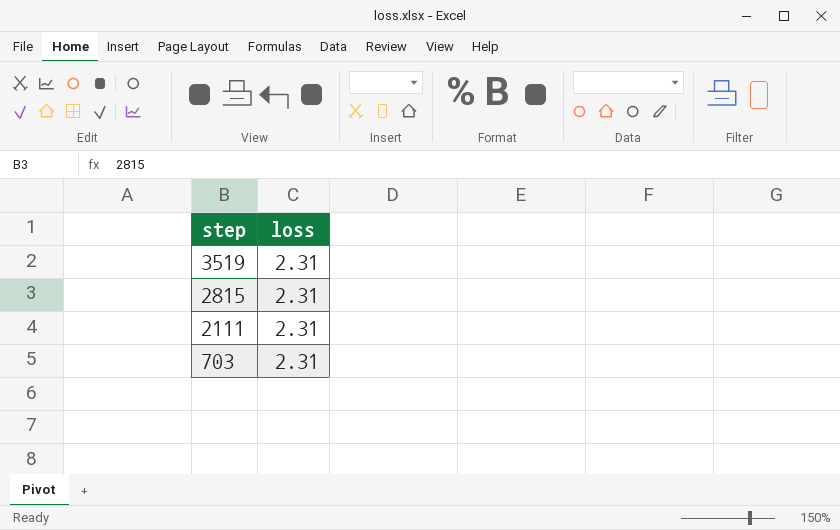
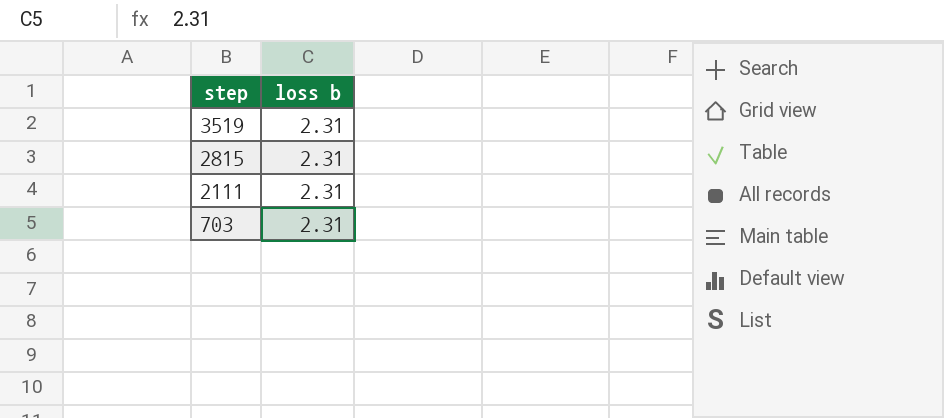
column name: loss -> loss b

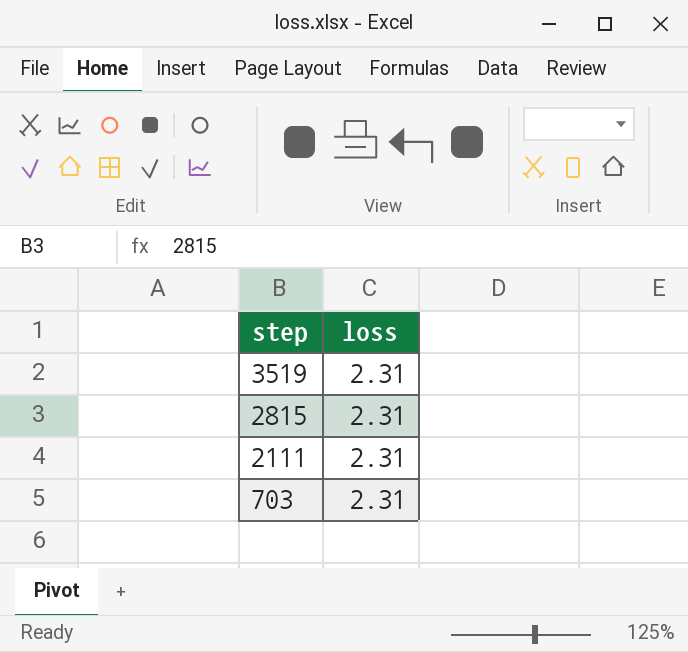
column name: loss b -> loss

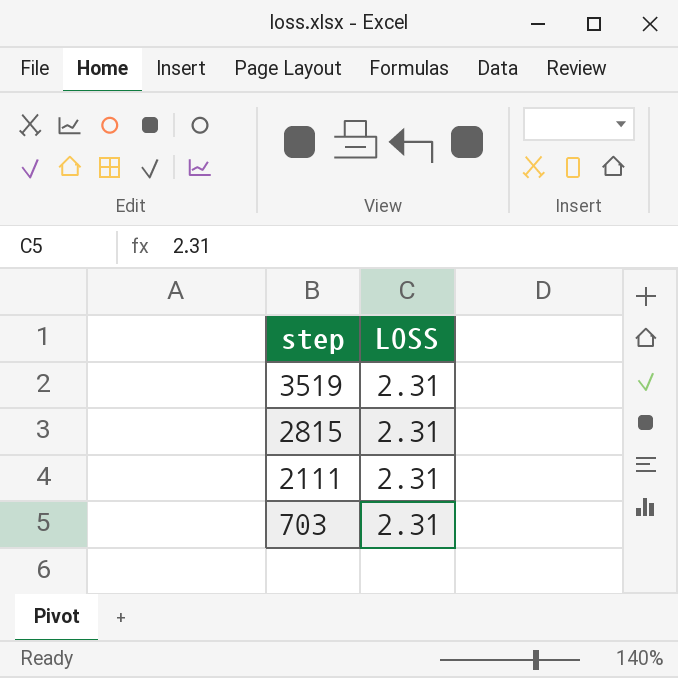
column name: loss -> LOSS

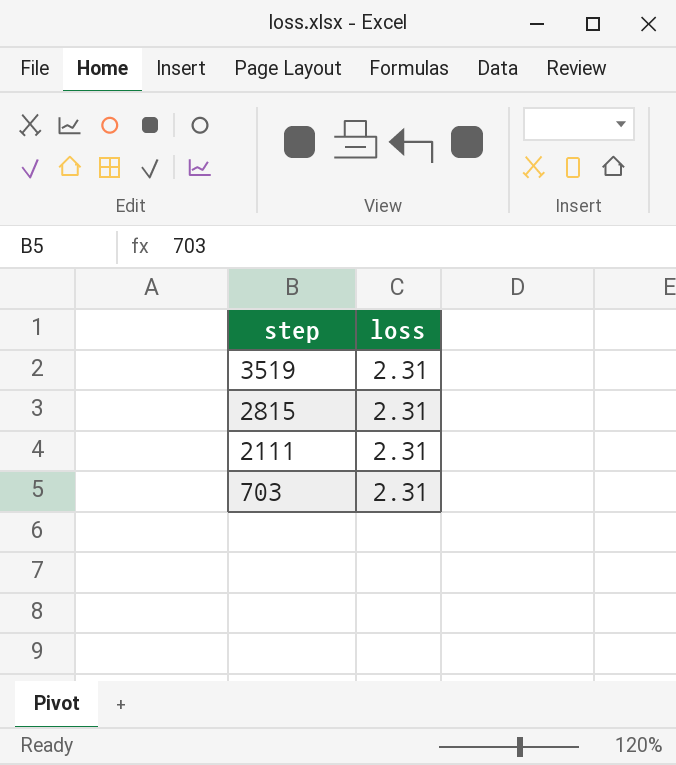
column name: LOSS -> loss

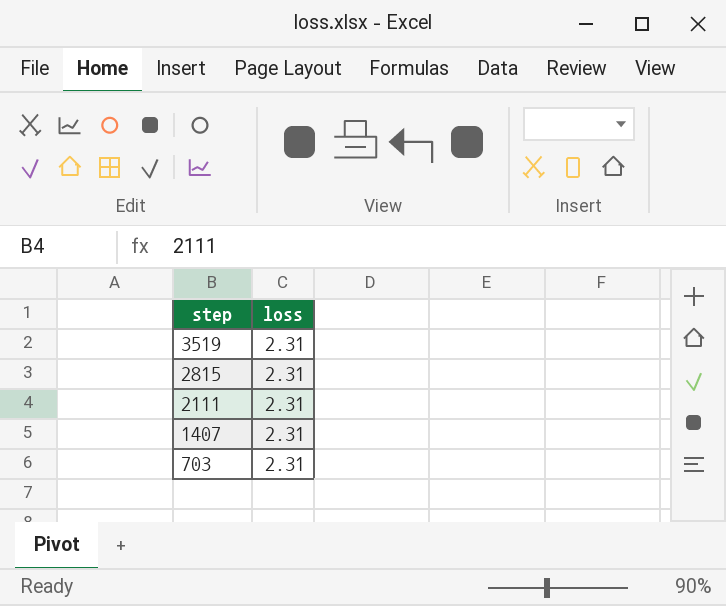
row 1407: none -> 2.31

